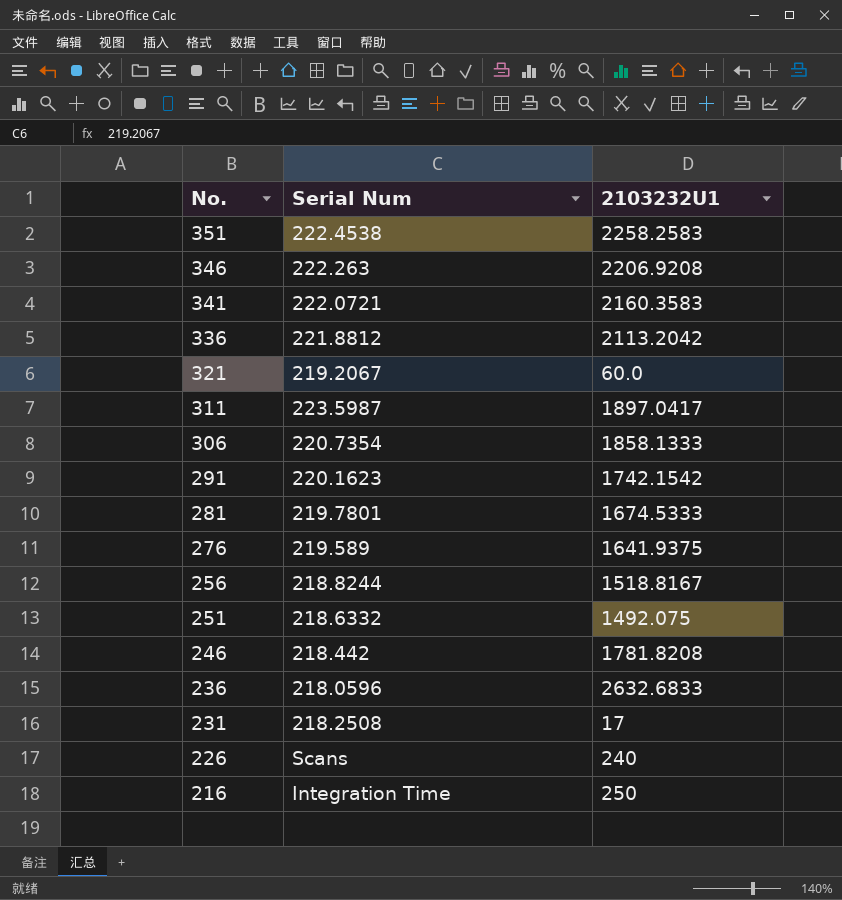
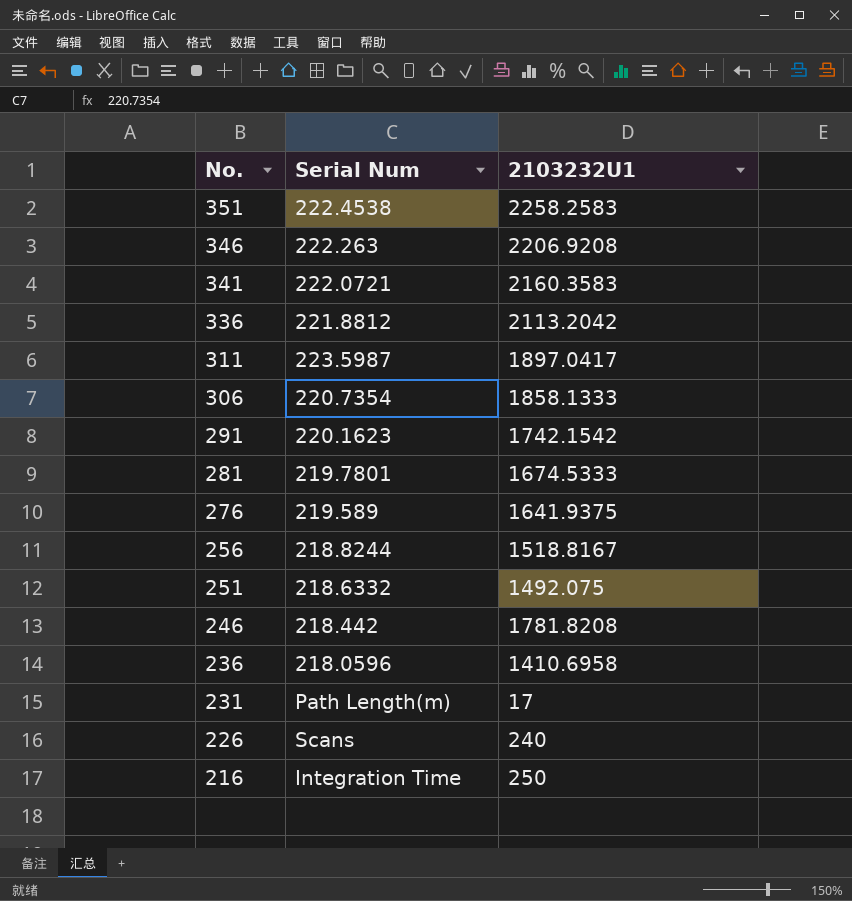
row 321: 219.2067 | 60.0 -> none
236 | 2103232U1: 2632.6833 -> 1410.6958
231 | Serial Num: 218.2508 -> Path Length(m)

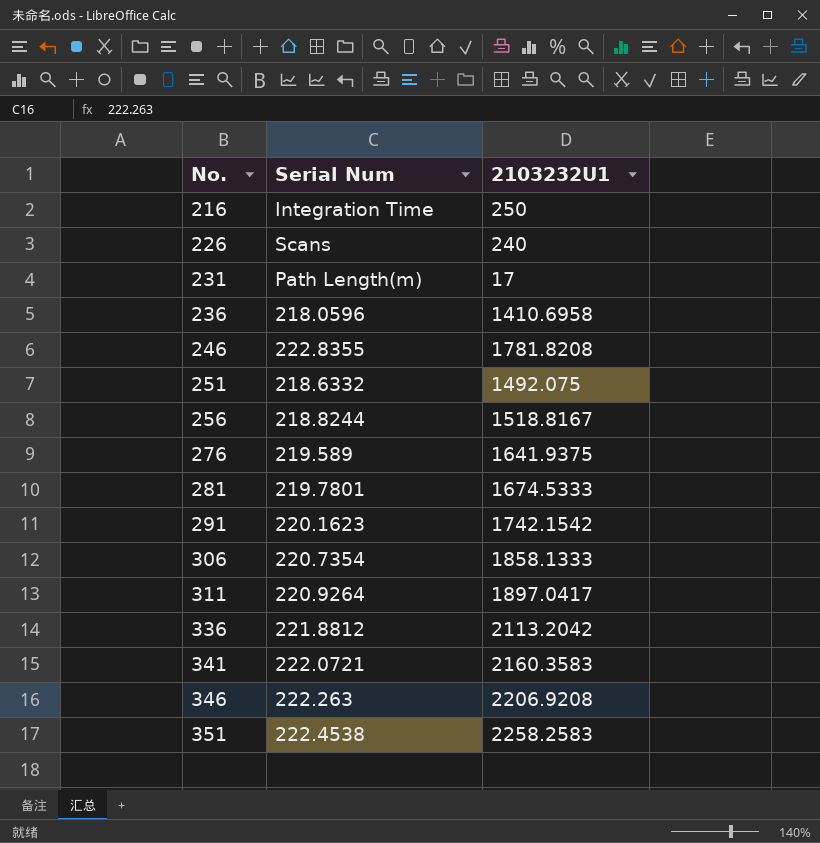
row order: No. descending -> No. ascending
246 | Serial Num: 218.442 -> 222.8355
311 | Serial Num: 223.5987 -> 220.9264

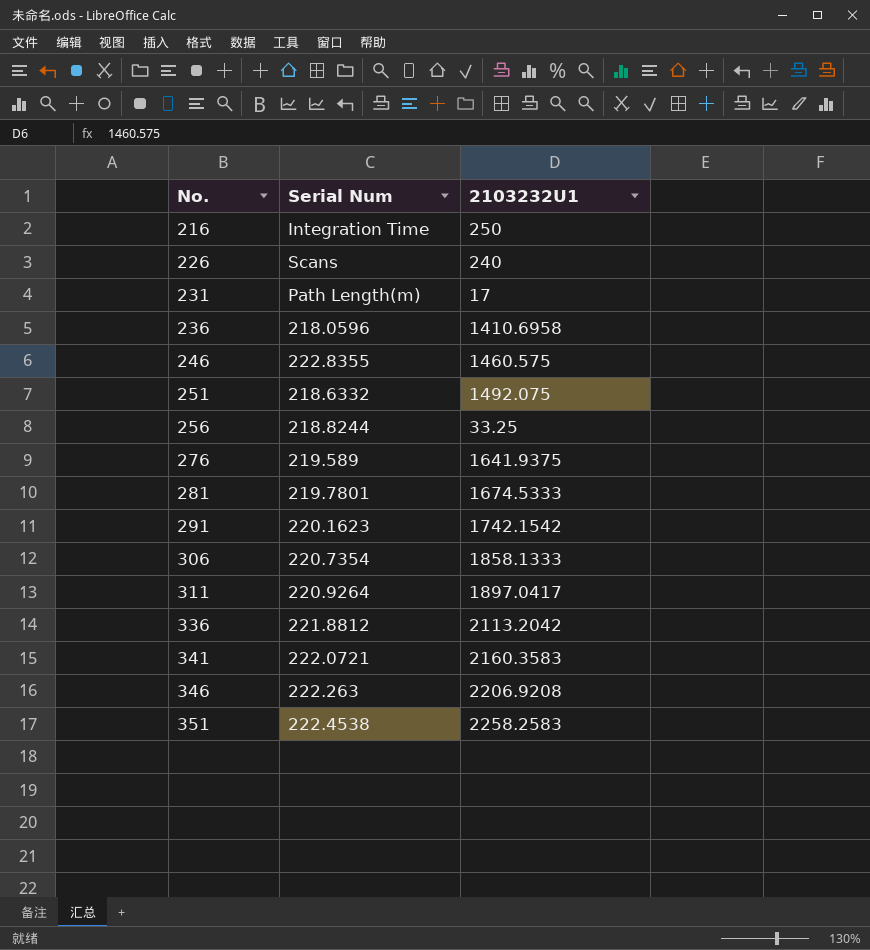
246 | 2103232U1: 1781.8208 -> 1460.575
256 | 2103232U1: 1518.8167 -> 33.25

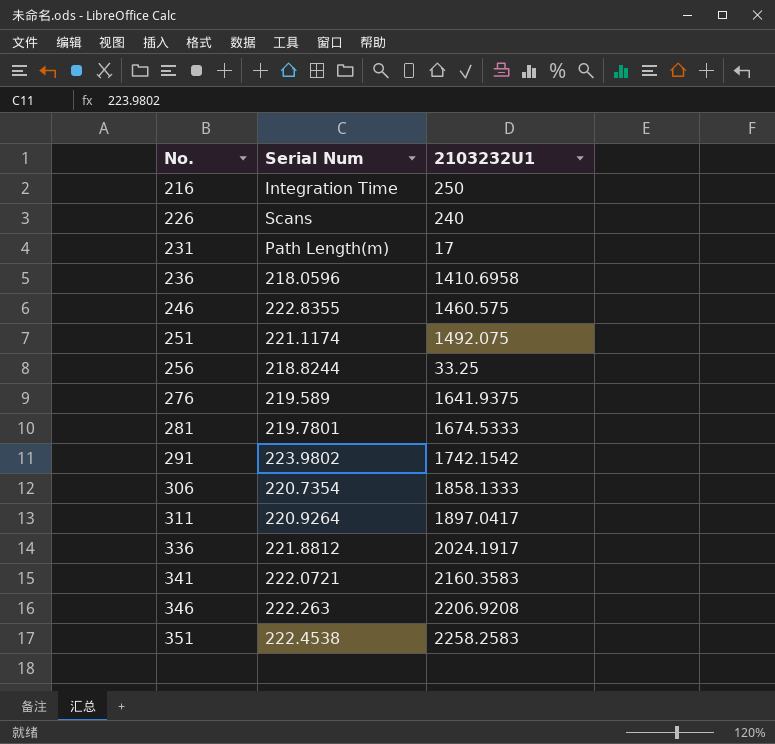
251 | Serial Num: 218.6332 -> 221.1174
291 | Serial Num: 220.1623 -> 223.9802
336 | 2103232U1: 2113.2042 -> 2024.1917

